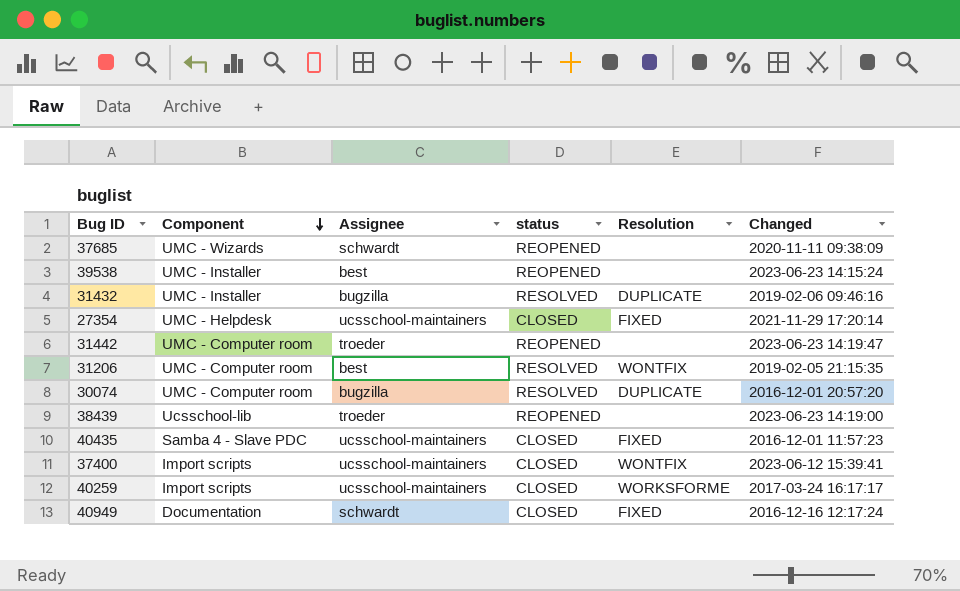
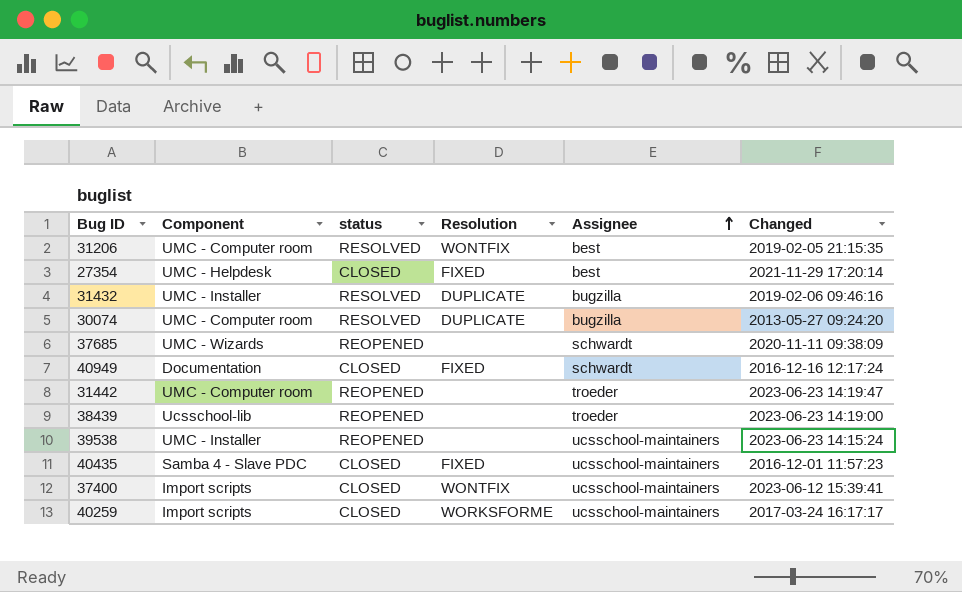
row order: Component descending -> Assignee ascending
column Assignee | position: 3 -> 5
27354 | Assignee: ucsschool-maintainers -> best
30074 | Changed: 2016-12-01 20:57:20 -> 2013-05-27 09:24:20
39538 | Assignee: best -> ucsschool-maintainers

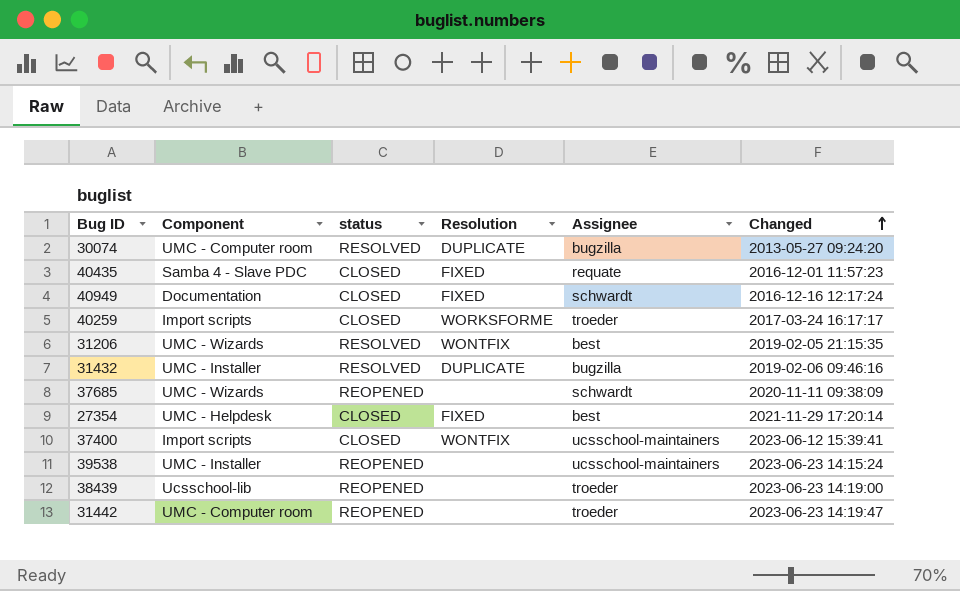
row order: Assignee ascending -> Changed ascending
40435 | Assignee: ucsschool-maintainers -> requate
40259 | Assignee: ucsschool-maintainers -> troeder
31206 | Component: UMC - Computer room -> UMC - Wizards

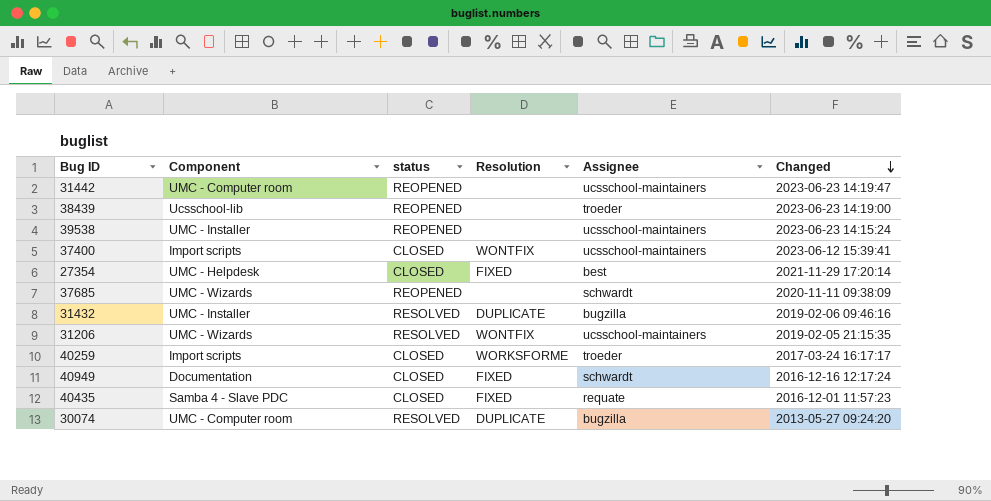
row order: Changed ascending -> Changed descending
31442 | Assignee: troeder -> ucsschool-maintainers
31206 | Assignee: best -> ucsschool-maintainers

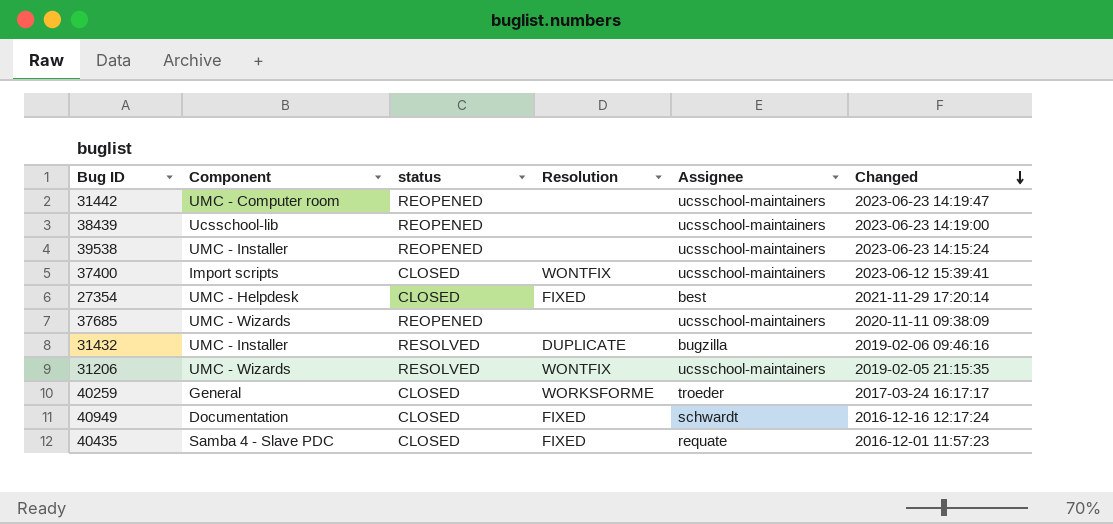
row 30074: UMC - Computer room | RESOLVED | DUPLICATE | bugzilla | 2013-05-27 09:24:20 -> none
38439 | Assignee: troeder -> ucsschool-maintainers
37685 | Assignee: schwardt -> ucsschool-maintainers
40259 | Component: Import scripts -> General

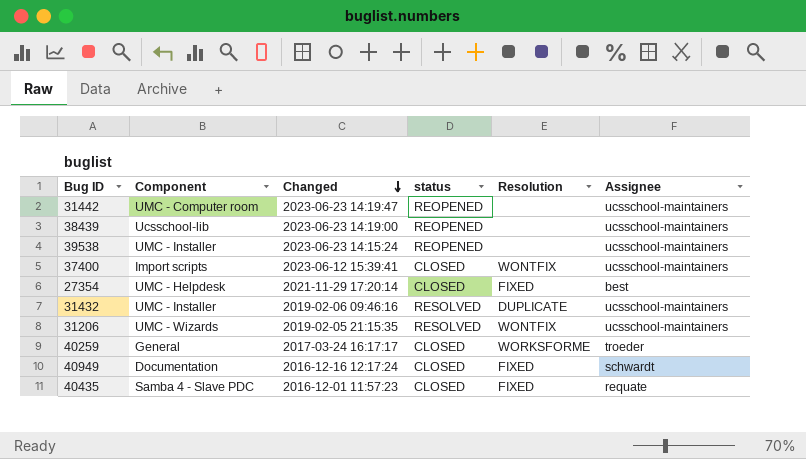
column Changed | position: 6 -> 3
row 37685: UMC - Wizards | REOPENED | none | ucsschool-maintainers | 2020-11-11 09:38:09 -> none
31432 | Assignee: bugzilla -> ucsschool-maintainers

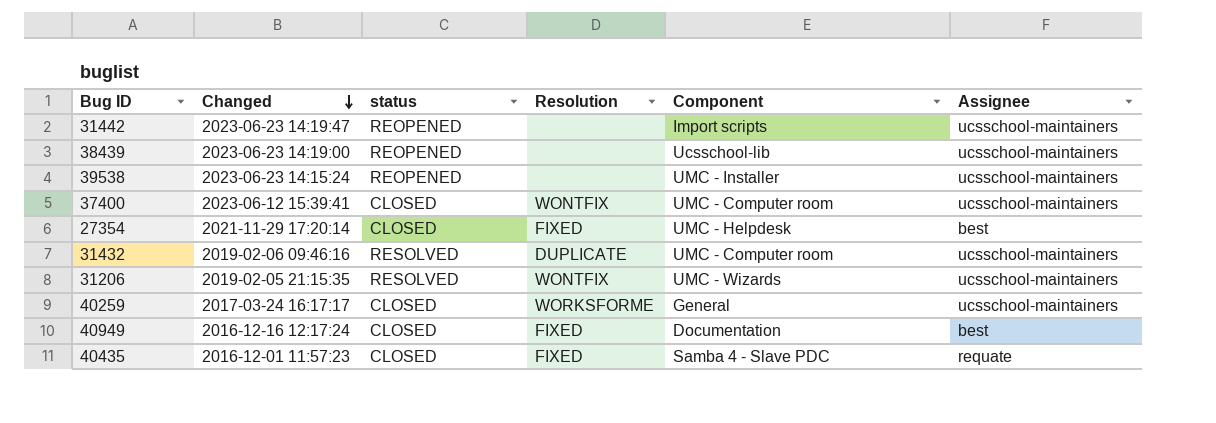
column Component | position: 2 -> 5
31442 | Component: UMC - Computer room -> Import scripts
37400 | Component: Import scripts -> UMC - Computer room
31432 | Component: UMC - Installer -> UMC - Computer room
40259 | Assignee: troeder -> ucsschool-maintainers
40949 | Assignee: schwardt -> best

